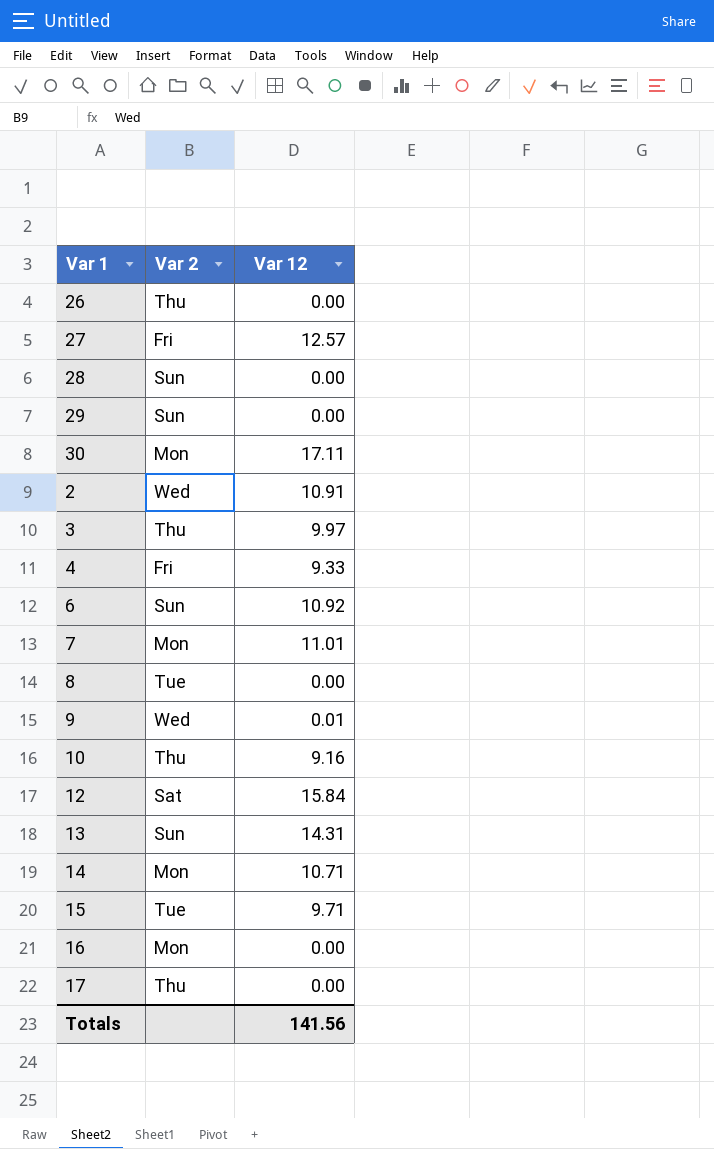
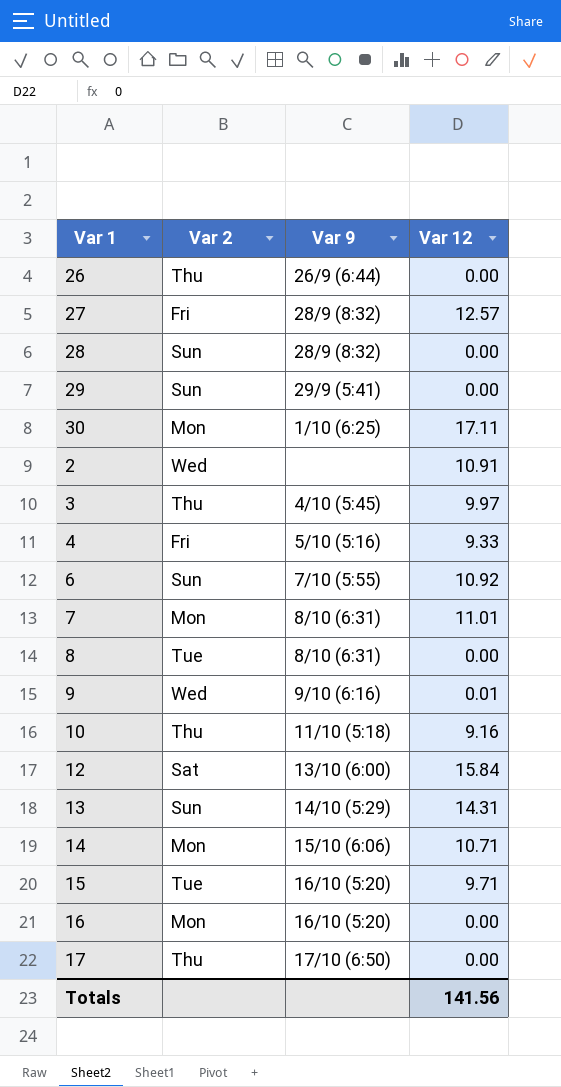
column Var 9 | position: none -> 3

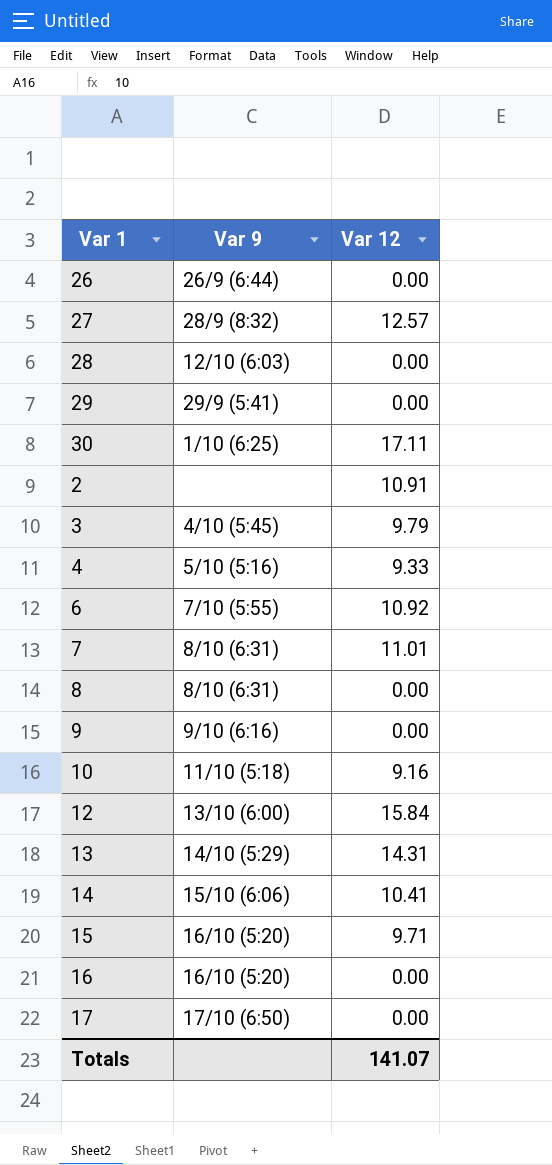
column Var 2 | position: 2 -> none
28 | Var 9: 28/9 (8:32) -> 12/10 (6:03)
3 | Var 12: 9.97 -> 9.79
9 | Var 12: 0.01 -> 0.00
14 | Var 12: 10.71 -> 10.41
Totals | Var 12: 141.56 -> 141.07

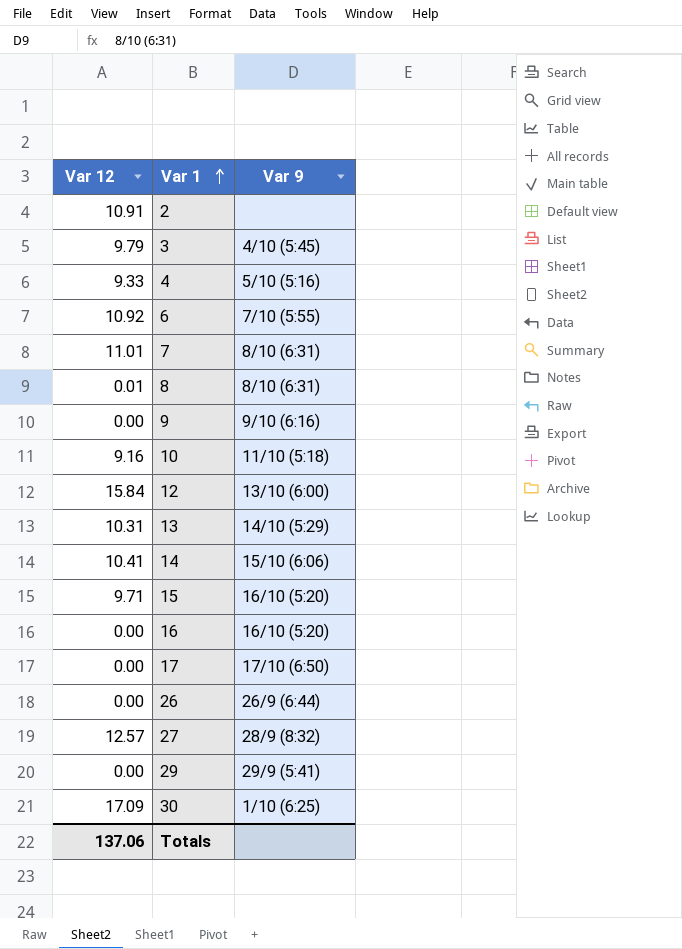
row order: none -> Var 1 ascending
column Var 12 | position: 3 -> 1
row 28: 12/10 (6:03) | 0.00 -> none
8 | Var 12: 0.00 -> 0.01
13 | Var 12: 14.31 -> 10.31
30 | Var 12: 17.11 -> 17.09
Totals | Var 12: 141.07 -> 137.06

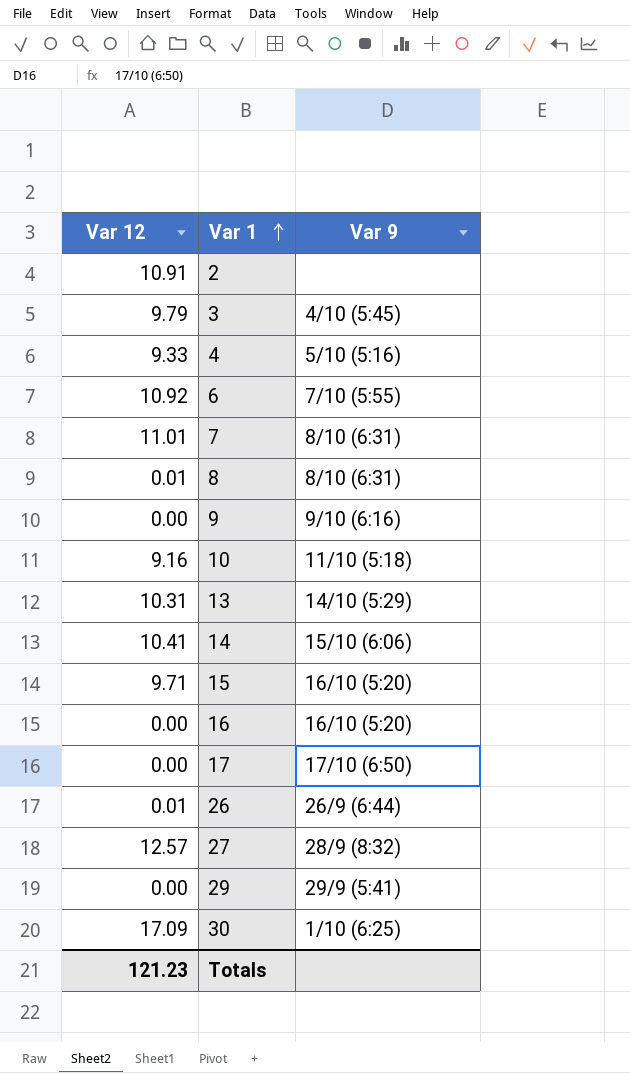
row 12: 15.84 | 13/10 (6:00) -> none
26 | Var 12: 0.00 -> 0.01
Totals | Var 12: 137.06 -> 121.23

